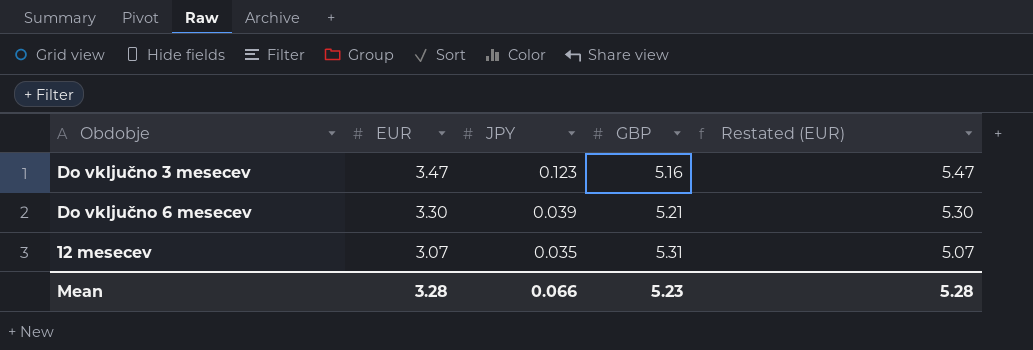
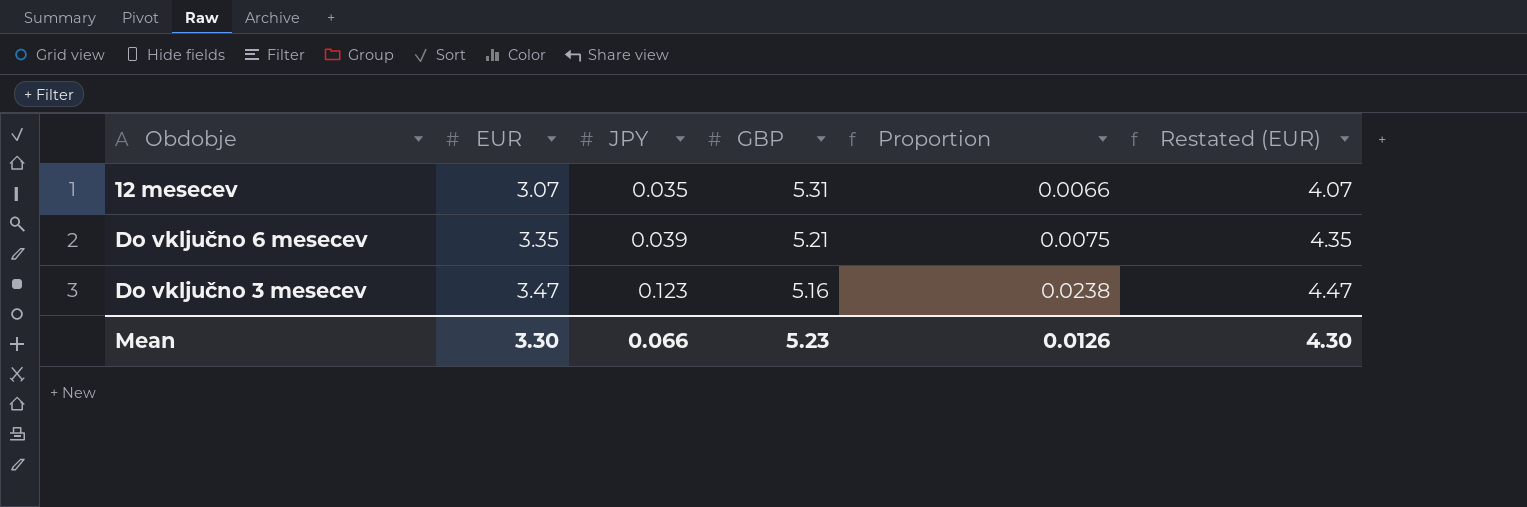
row order: EUR descending -> EUR ascending
column Proportion | formula: none -> [JPY] / [GBP]
column Restated (EUR) | formula: [EUR] + 2 -> [EUR] + 1
Do vključno 6 mesecev | EUR: 3.30 -> 3.35
Mean | EUR: 3.28 -> 3.30
Mean | Restated (EUR): 5.28 -> 4.30

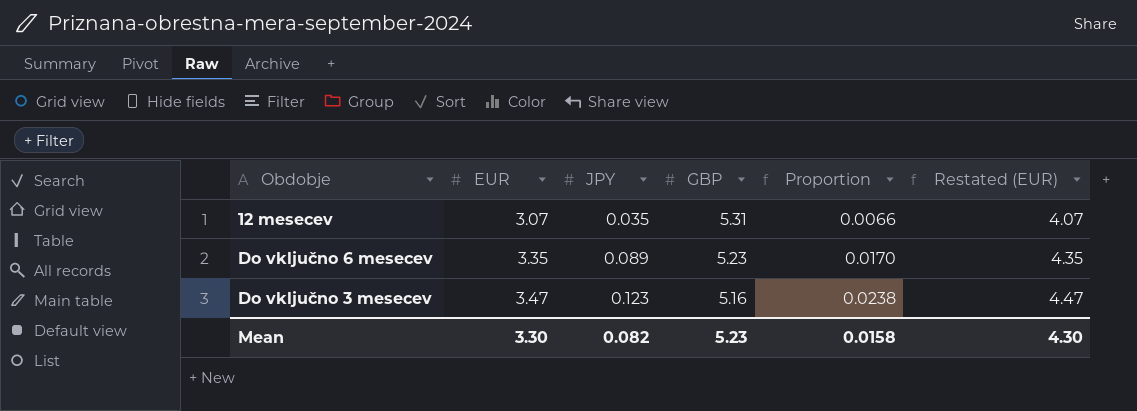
Do vključno 6 mesecev | JPY: 0.039 -> 0.089
Do vključno 6 mesecev | GBP: 5.21 -> 5.23
Do vključno 6 mesecev | Proportion: 0.0075 -> 0.0170
Mean | JPY: 0.066 -> 0.082
Mean | Proportion: 0.0126 -> 0.0158

